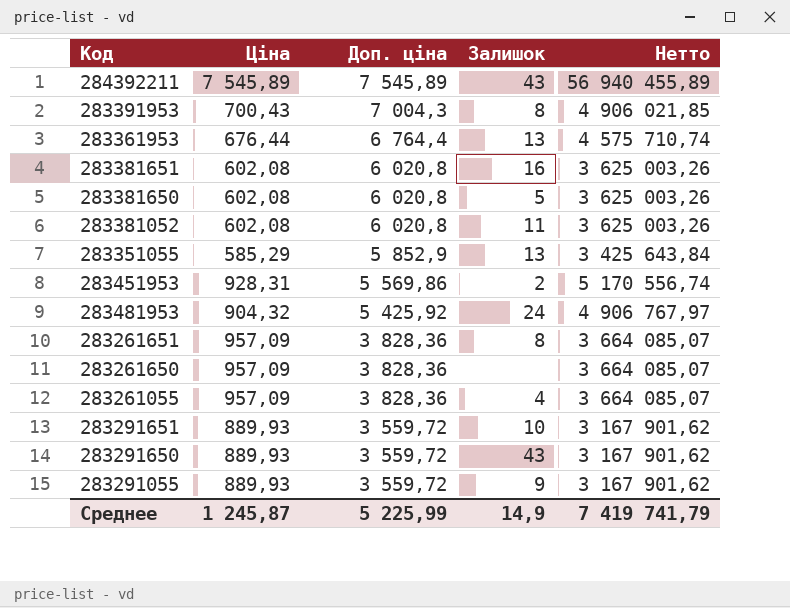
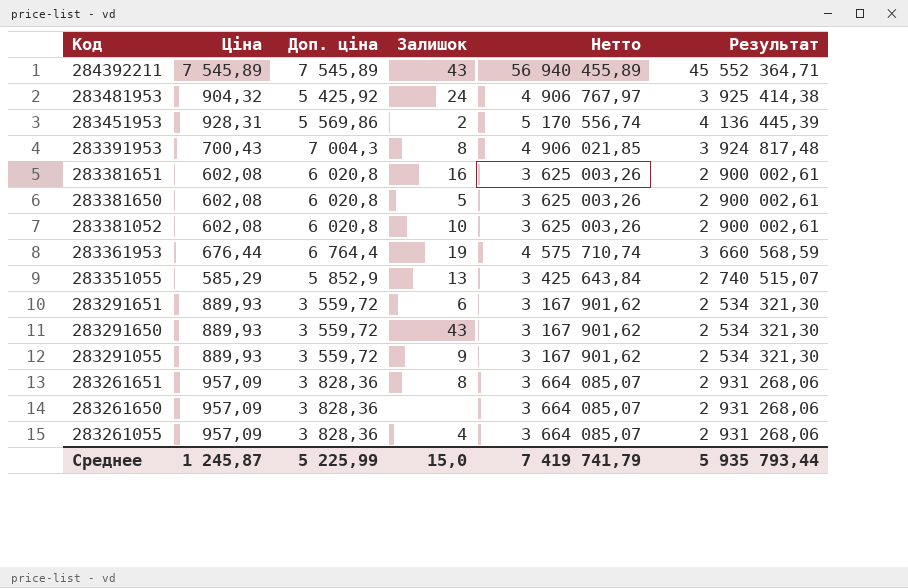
row order: Доп. ціна descending -> Код descending
column Результат | formula: none -> [Нетто] * 0,8
283381052 | Залишок: 11 -> 10
283361953 | Залишок: 13 -> 19
283291651 | Залишок: 10 -> 6
Среднее | Залишок: 14,9 -> 15,0

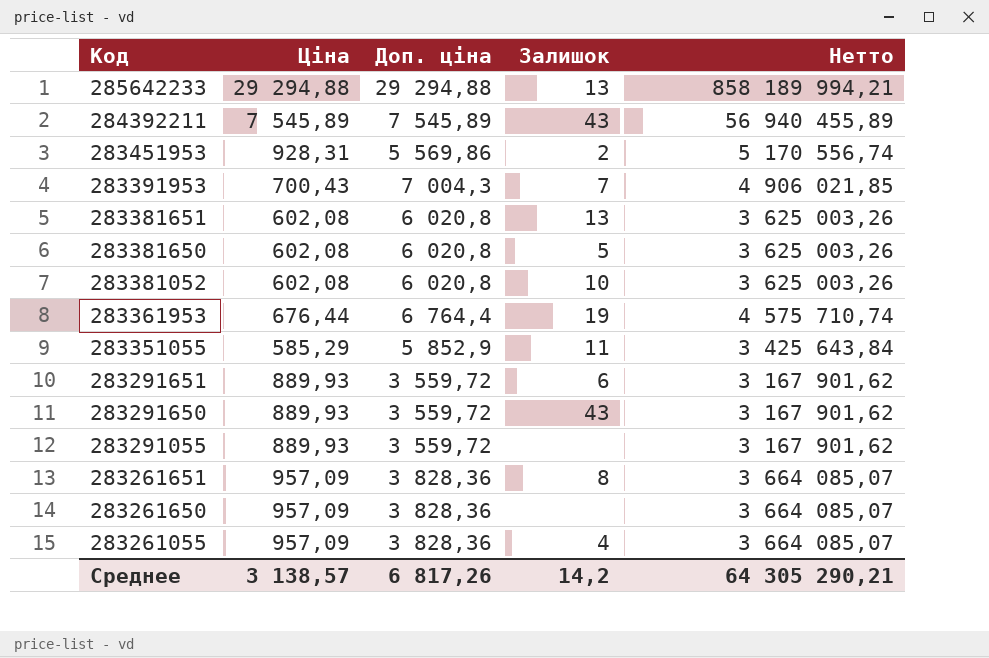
column Результат | formula: [Нетто] * 0,8 -> none
row 283481953: 904,32 | 5 425,92 | 24 | 4 906 767,97 | 3 925 414,38 -> none
row 285642233: none -> 29 294,88 | 29 294,88 | 13 | 858 189 994,21
283391953 | Залишок: 8 -> 7
283381651 | Залишок: 16 -> 13
283351055 | Залишок: 13 -> 11
283291055 | Залишок: 9 -> none
Среднее | Ціна: 1 245,87 -> 3 138,57
Среднее | Доп. ціна: 5 225,99 -> 6 817,26
Среднее | Залишок: 15,0 -> 14,2
Среднее | Нетто: 7 419 741,79 -> 64 305 290,21

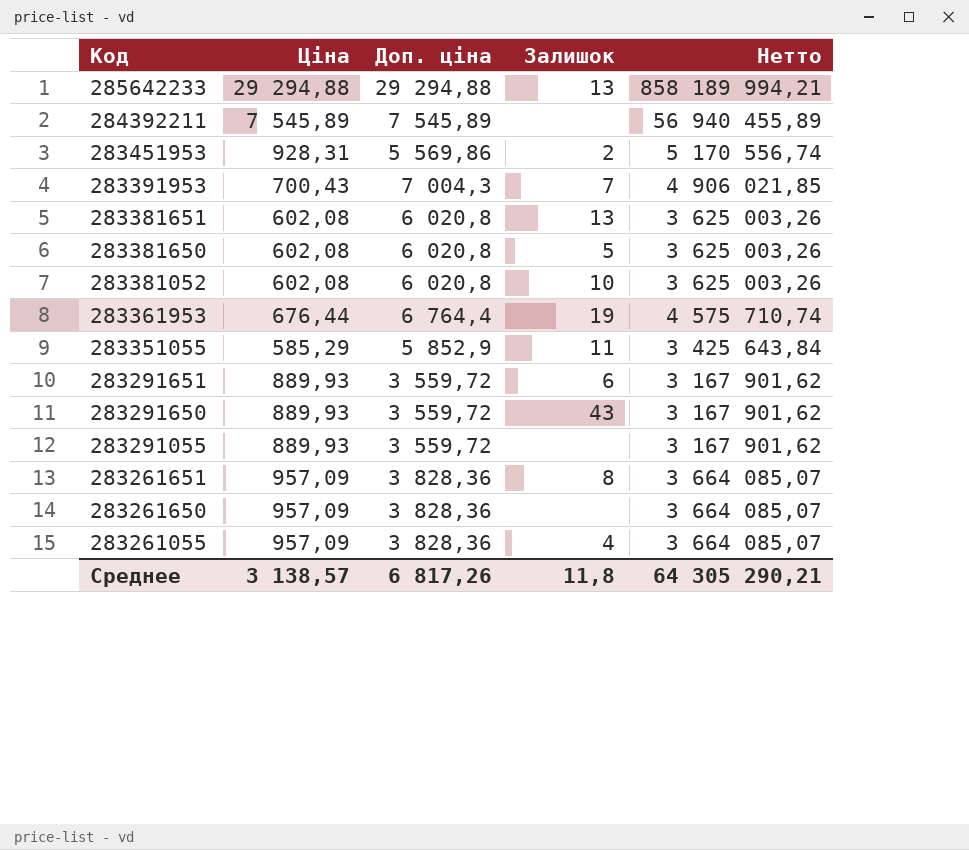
284392211 | Залишок: 43 -> none
Среднее | Залишок: 14,2 -> 11,8

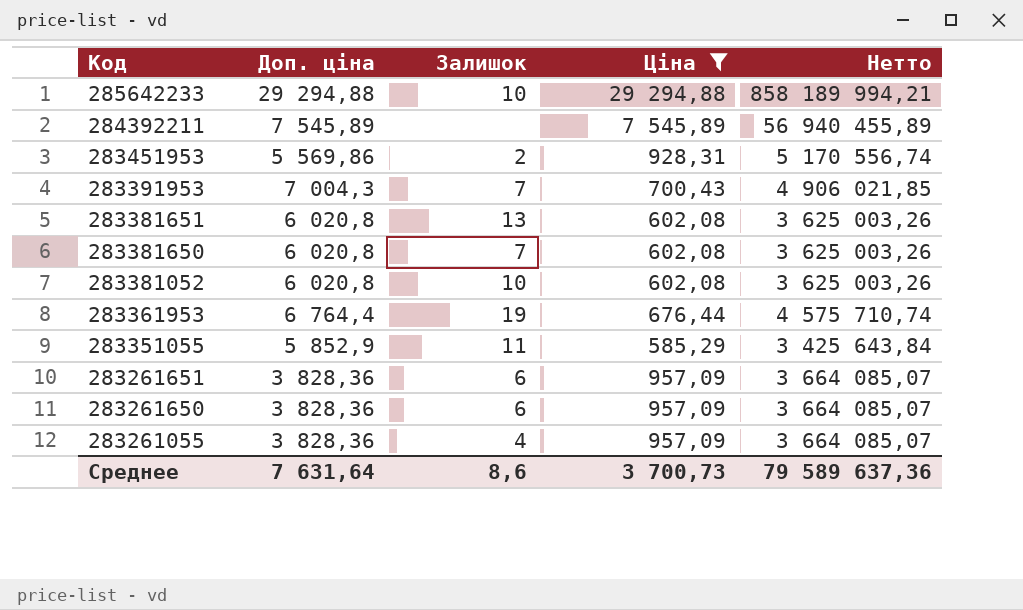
filter: none -> Ціна != 889,93
column Ціна | position: 2 -> 4
285642233 | Залишок: 13 -> 10
283381650 | Залишок: 5 -> 7
283261651 | Залишок: 8 -> 6
283261650 | Залишок: none -> 6
Среднее | Доп. ціна: 6 817,26 -> 7 631,64
Среднее | Залишок: 11,8 -> 8,6
Среднее | Ціна: 3 138,57 -> 3 700,73
Среднее | Нетто: 64 305 290,21 -> 79 589 637,36

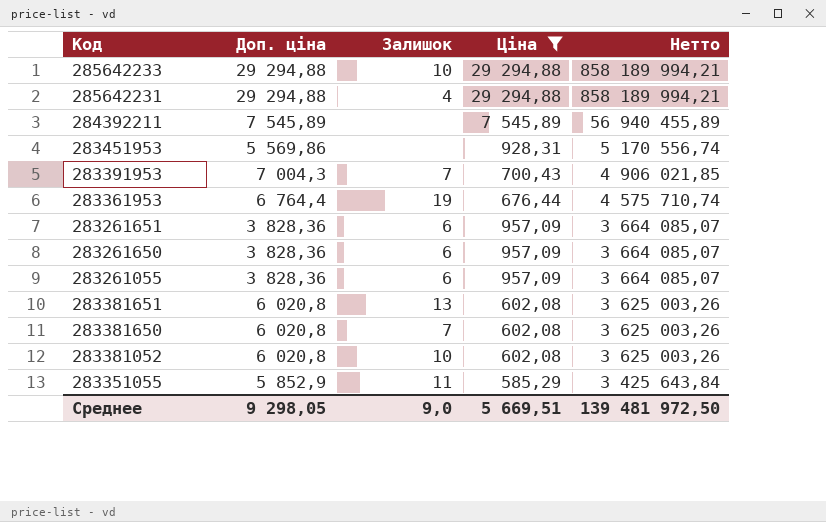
row order: Код descending -> Нетто descending
row 285642231: none -> 29 294,88 | 4 | 29 294,88 | 858 189 994,21
283451953 | Залишок: 2 -> none
283261055 | Залишок: 4 -> 6
Среднее | Доп. ціна: 7 631,64 -> 9 298,05
Среднее | Залишок: 8,6 -> 9,0
Среднее | Ціна: 3 700,73 -> 5 669,51
Среднее | Нетто: 79 589 637,36 -> 139 481 972,50

